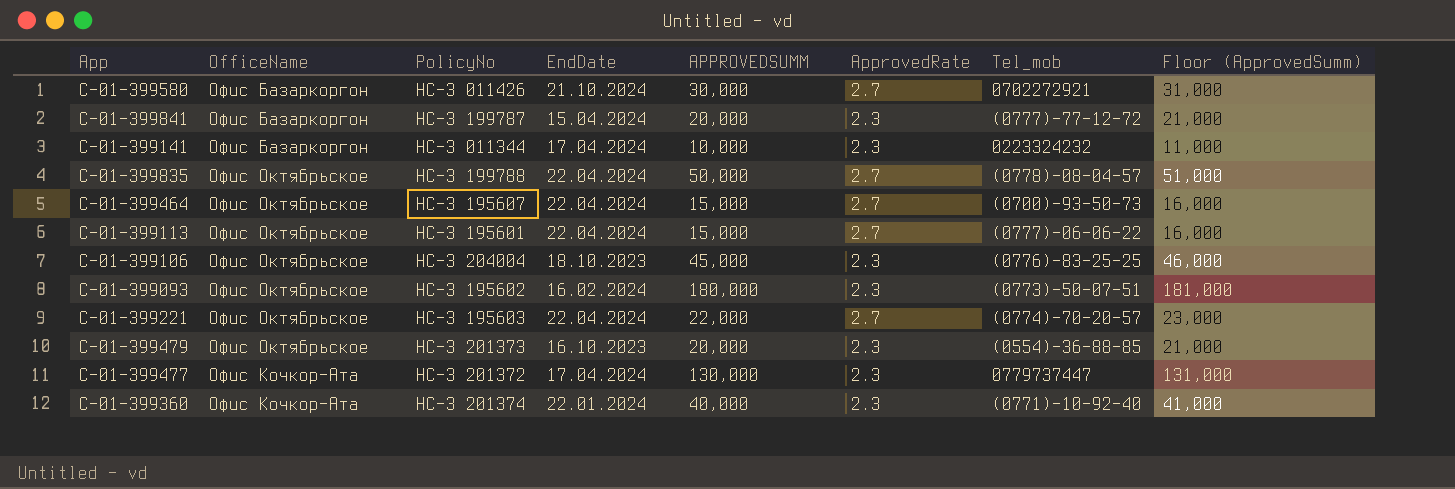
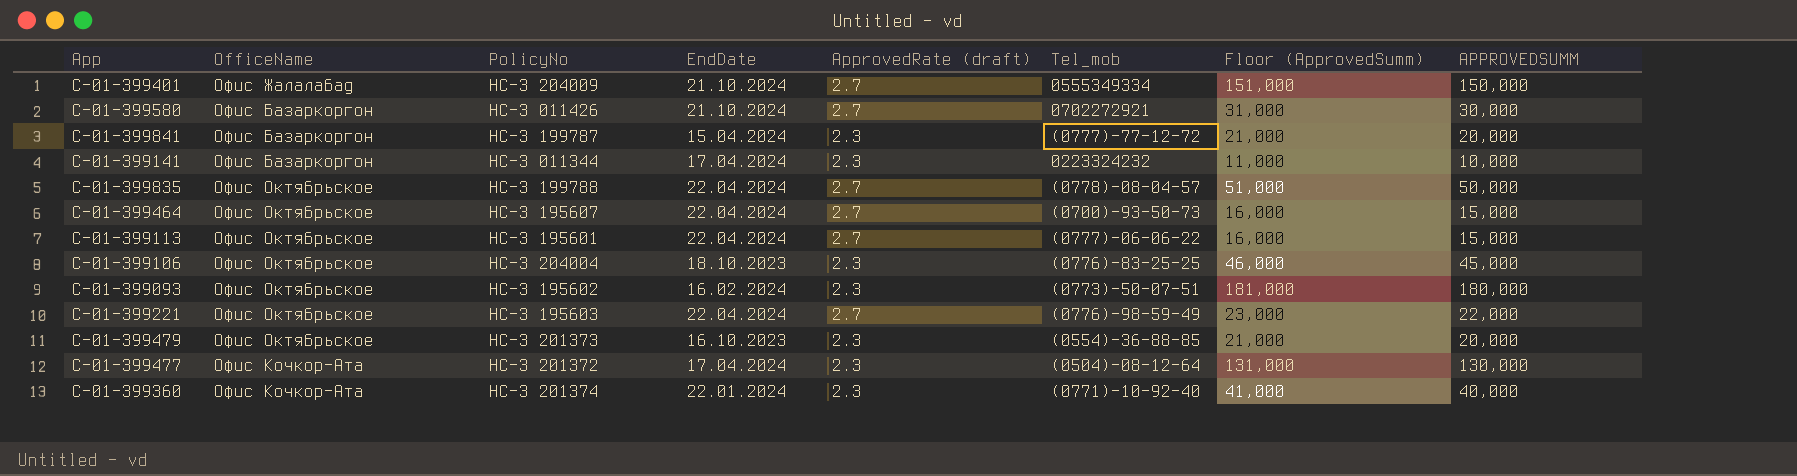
column name: ApprovedRate -> ApprovedRate (draft)
column APPROVEDSUMM | position: 5 -> 8
row C-01-399401: none -> Офис Жалалабад | НС-З 204009 | 21.10.2024 | 2.7 | 0555349334 | 151,000 | 150,000
C-01-399221 | Tel_mob: (0774)-70-20-57 -> (0776)-98-59-49
C-01-399477 | Tel_mob: 0779737447 -> (0504)-08-12-64

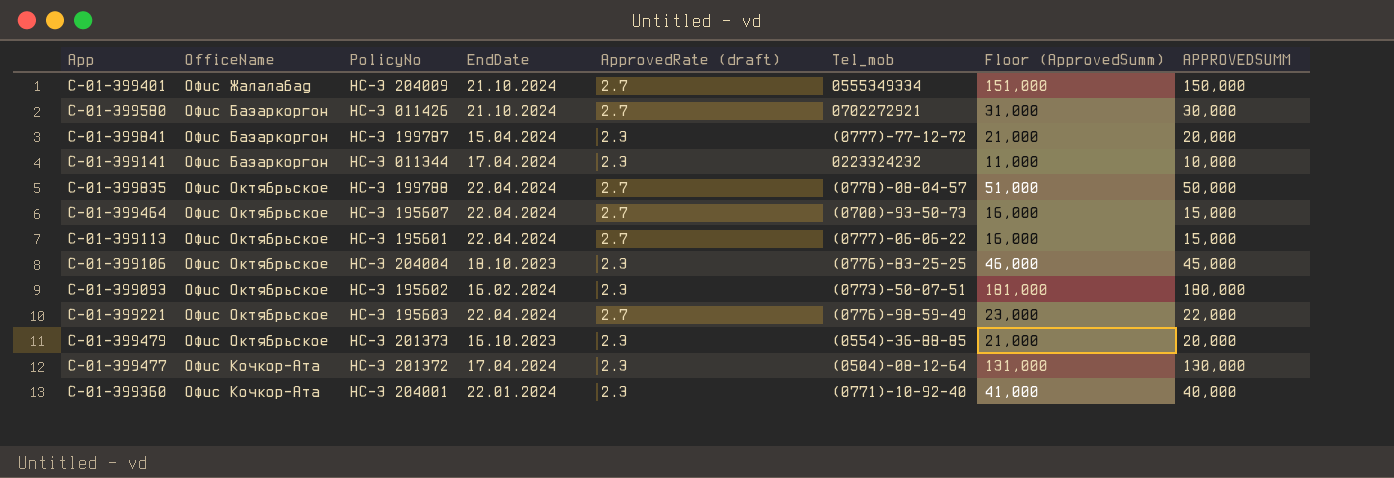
C-01-399360 | PolicyNo: НС-З 201374 -> НС-З 204001

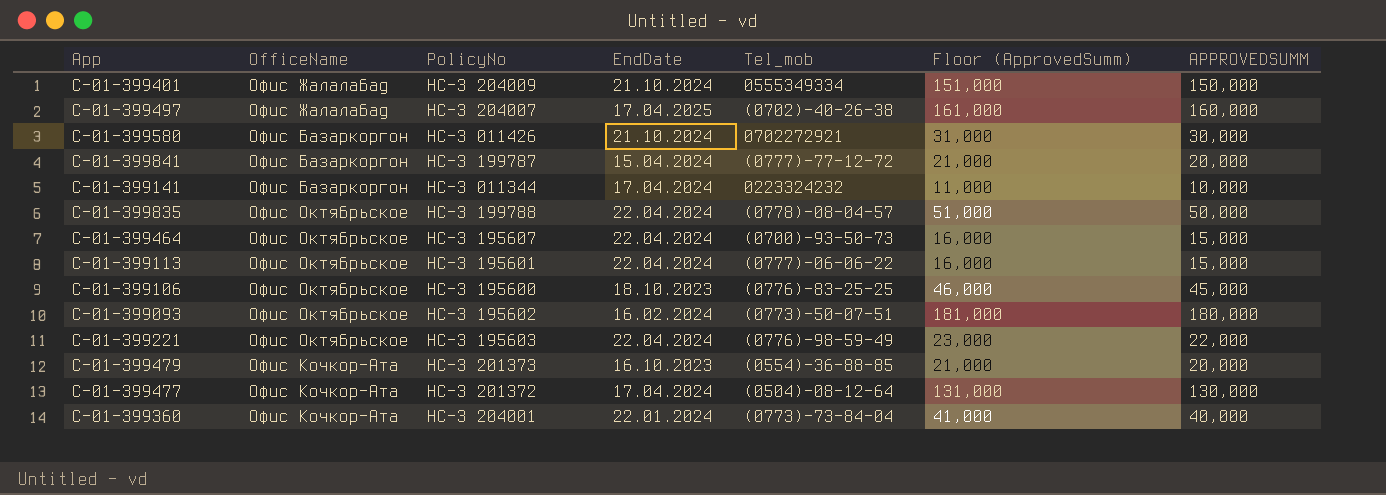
column ApprovedRate (draft) | position: 5 -> none
row C-01-399497: none -> Офис Жалалабад | НС-З 204007 | 17.04.2025 | (0702)-40-26-38 | 161,000 | 160,000
C-01-399106 | PolicyNo: НС-З 204004 -> НС-З 195600
C-01-399479 | OfficeName: Офис Октябрьское -> Офис Кочкор-Ата
C-01-399360 | Tel_mob: (0771)-10-92-40 -> (0773)-73-84-04

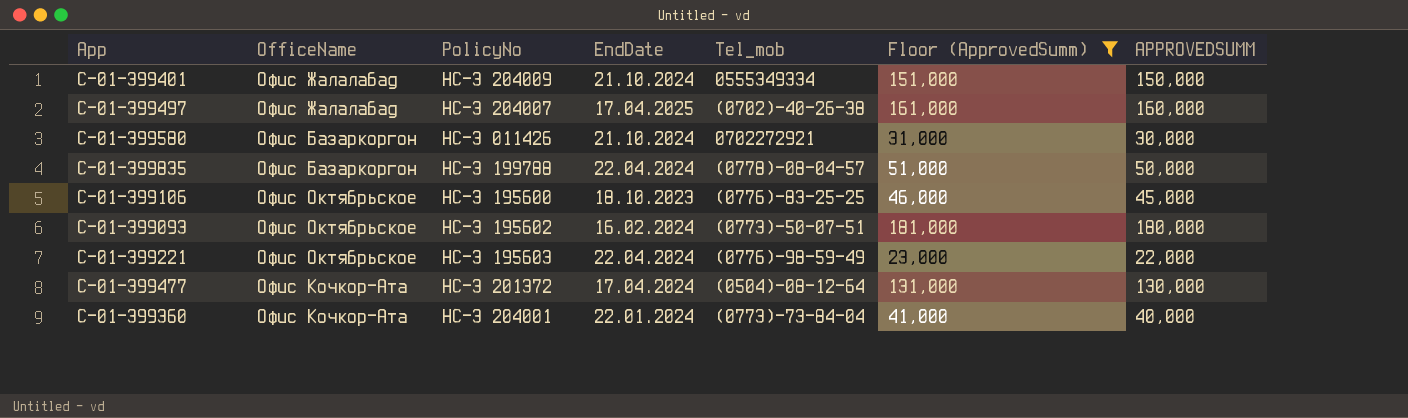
filter: none -> Floor (ApprovedSumm) >= 23,000
C-01-399835 | OfficeName: Офис Октябрьское -> Офис Базаркоргон

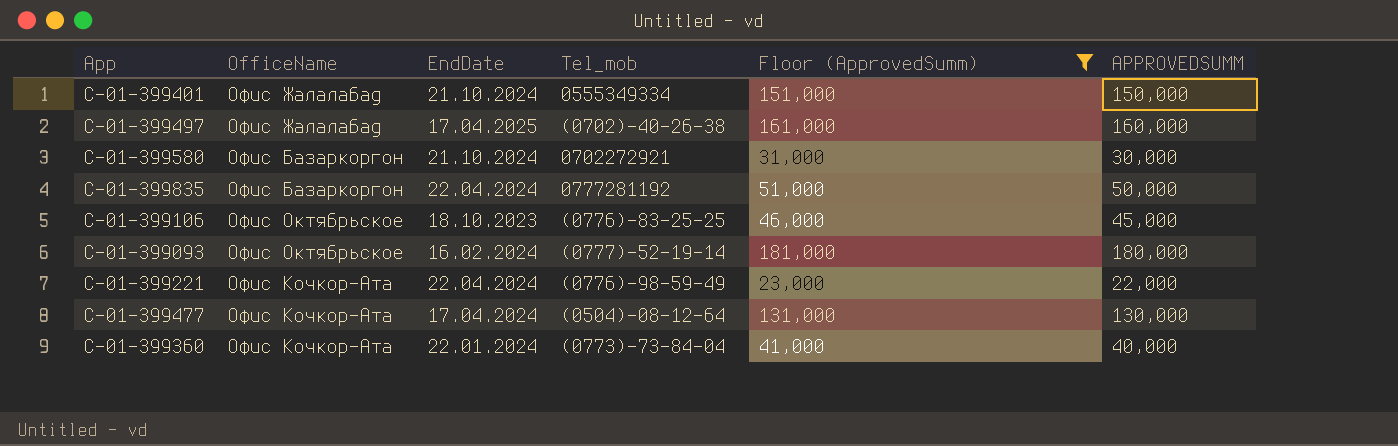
column PolicyNo | position: 3 -> none
C-01-399835 | Tel_mob: (0778)-08-04-57 -> 0777281192
C-01-399093 | Tel_mob: (0773)-50-07-51 -> (0777)-52-19-14
C-01-399221 | OfficeName: Офис Октябрьское -> Офис Кочкор-Ата

